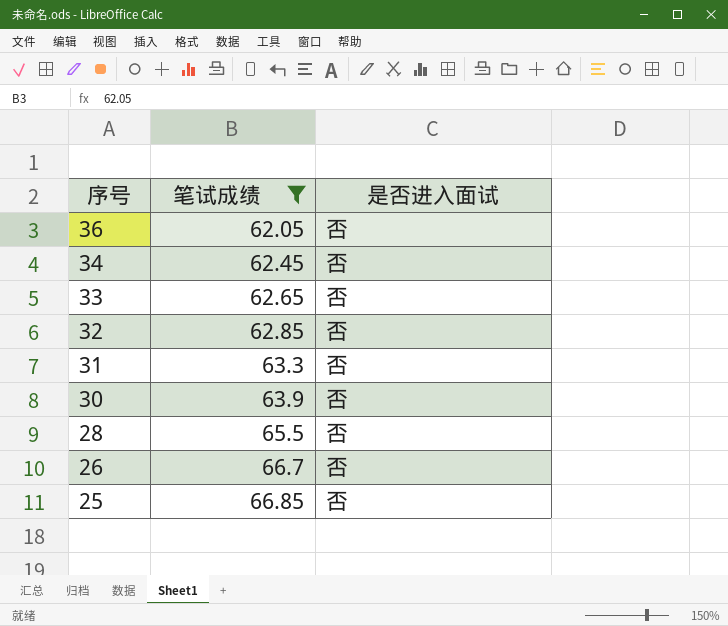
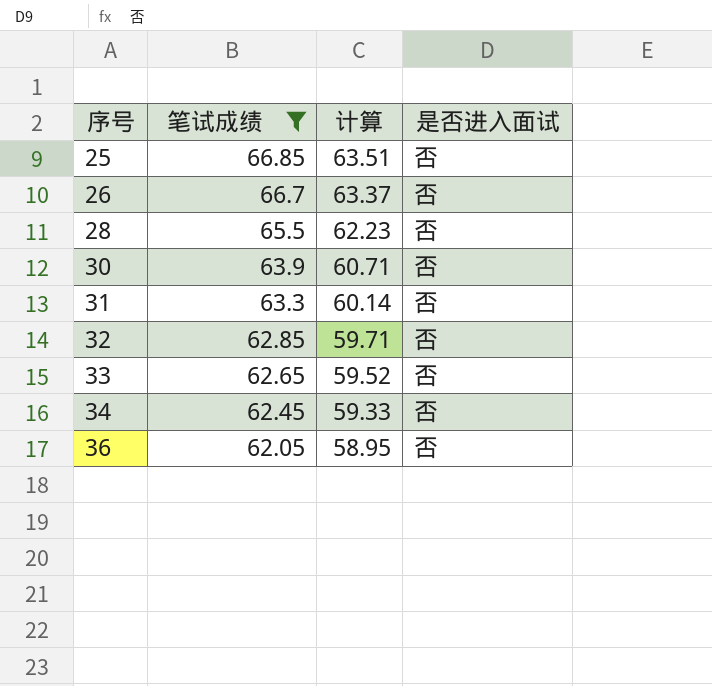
row order: 序号 descending -> 序号 ascending
column 计算 | formula: none -> [笔试成绩] * 0.95

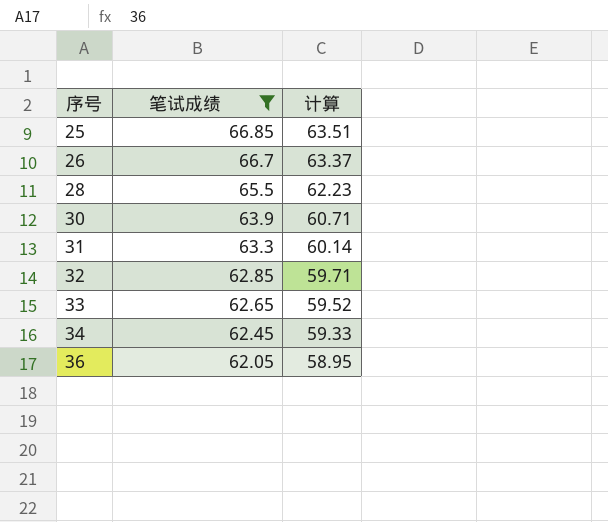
column 是否进入面试 | position: 4 -> none

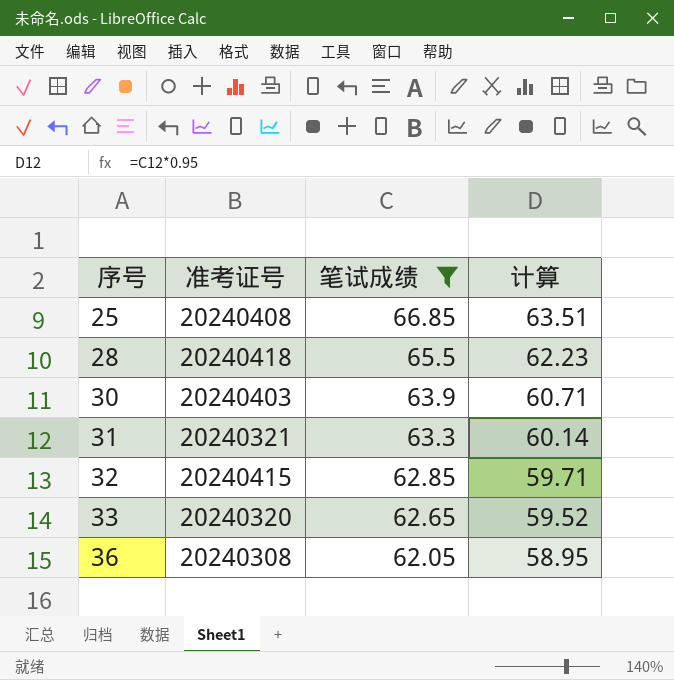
column 准考证号 | position: none -> 2
row 26: 66.7 | 63.37 -> none
row 34: 62.45 | 59.33 -> none

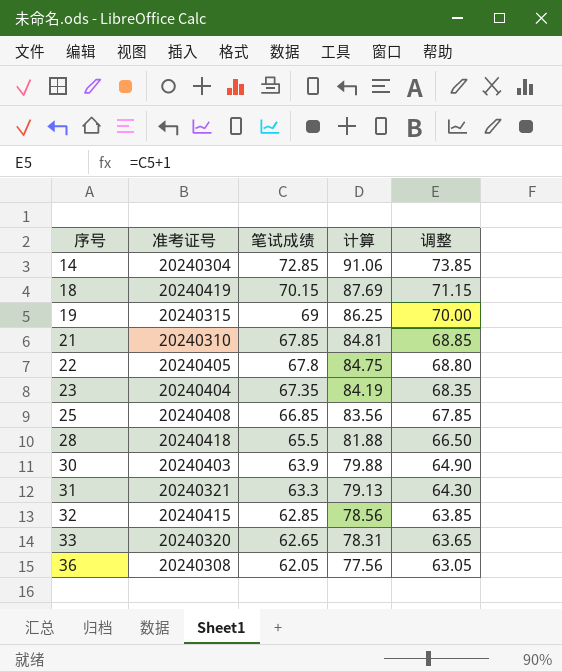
filter: 笔试成绩 <= 66.85 -> none
column 计算 | formula: [笔试成绩] * 0.95 -> [笔试成绩] * 1.25
column 调整 | formula: none -> [笔试成绩] + 1

